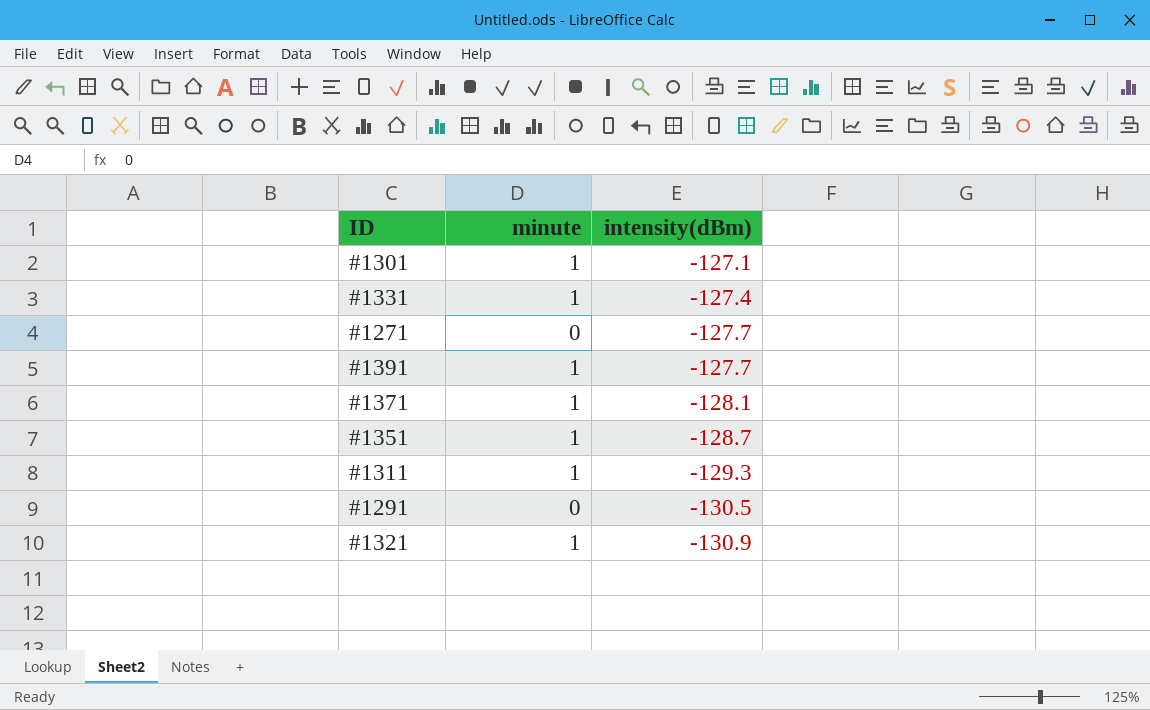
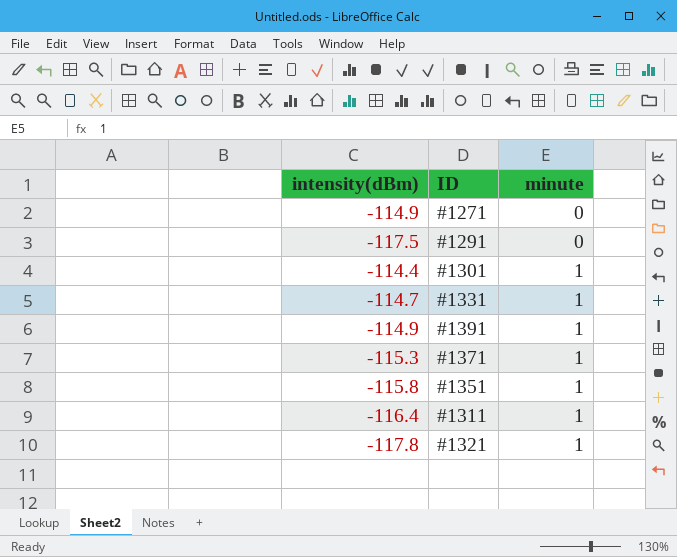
row order: intensity(dBm) descending -> minute ascending
column intensity(dBm) | position: 3 -> 1
#1271 | intensity(dBm): -127.7 -> -114.9
#1291 | intensity(dBm): -130.5 -> -117.5
#1301 | intensity(dBm): -127.1 -> -114.4
#1331 | intensity(dBm): -127.4 -> -114.7
#1391 | intensity(dBm): -127.7 -> -114.9
#1371 | intensity(dBm): -128.1 -> -115.3
#1351 | intensity(dBm): -128.7 -> -115.8
#1311 | intensity(dBm): -129.3 -> -116.4
#1321 | intensity(dBm): -130.9 -> -117.8

